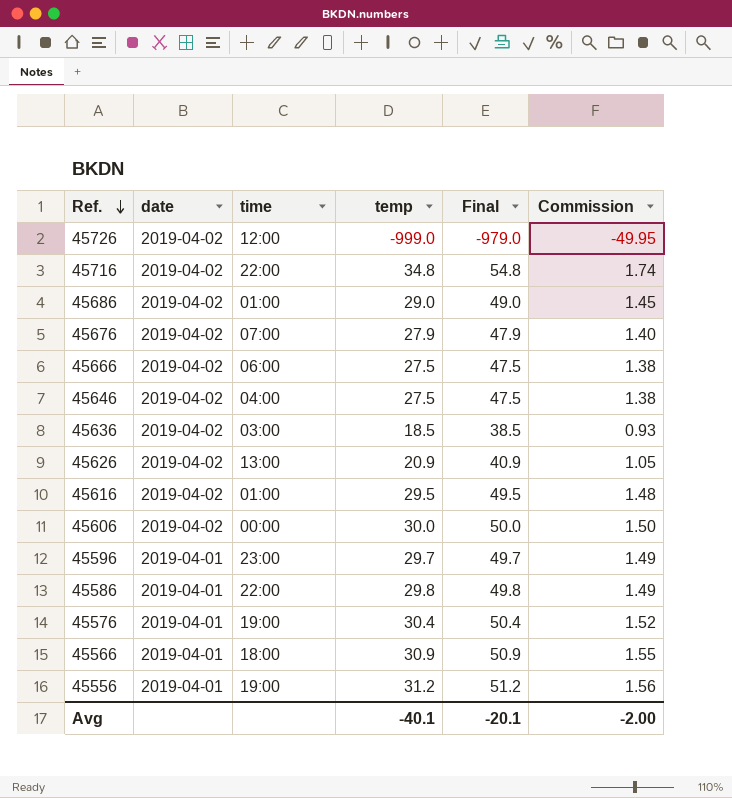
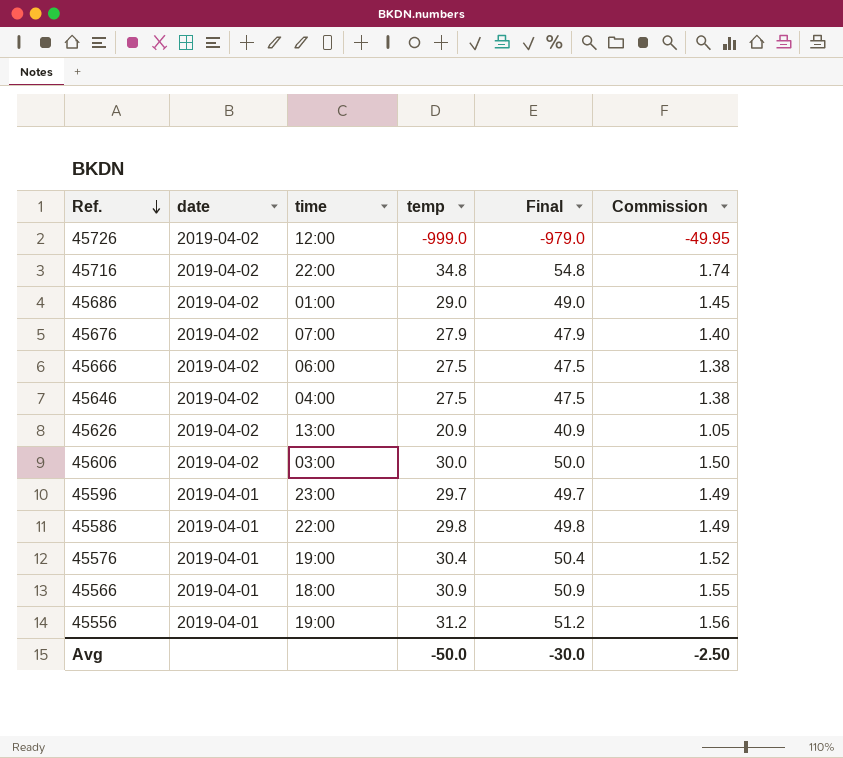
row 45636: 2019-04-02 | 03:00 | 18.5 | 38.5 | 0.93 -> none
row 45616: 2019-04-02 | 01:00 | 29.5 | 49.5 | 1.48 -> none
45606 | time: 00:00 -> 03:00
Avg | temp: -40.1 -> -50.0
Avg | Final: -20.1 -> -30.0
Avg | Commission: -2.00 -> -2.50

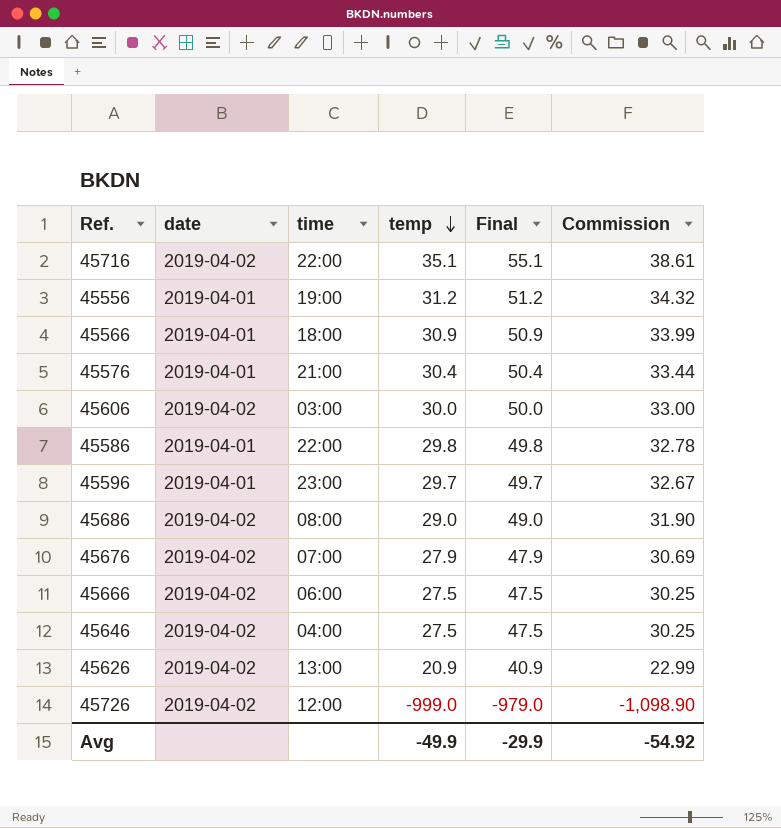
row order: Ref. descending -> temp descending
column Commission | formula: [temp] * 0.05 -> [temp] * 1.1
45716 | temp: 34.8 -> 35.1
45716 | Final: 54.8 -> 55.1
45576 | time: 19:00 -> 21:00
45686 | time: 01:00 -> 08:00
Avg | temp: -50.0 -> -49.9
Avg | Final: -30.0 -> -29.9
Avg | Commission: -2.50 -> -54.92

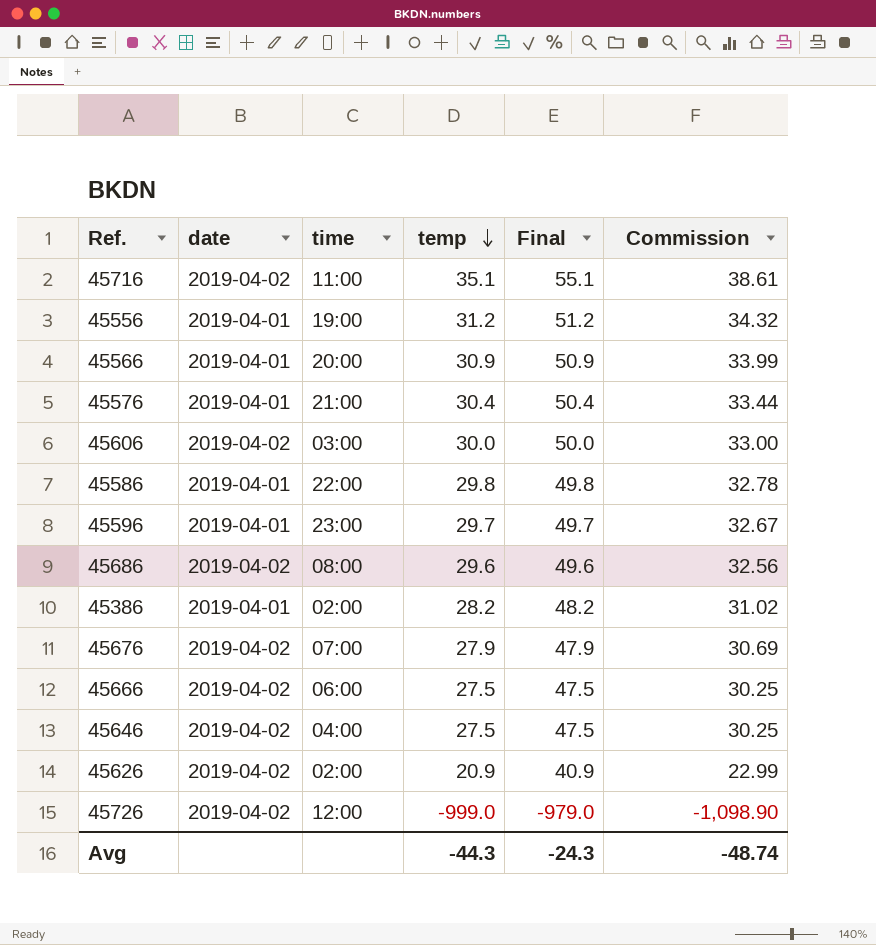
45716 | time: 22:00 -> 11:00
45566 | time: 18:00 -> 20:00
45686 | temp: 29.0 -> 29.6
45686 | Final: 49.0 -> 49.6
45686 | Commission: 31.90 -> 32.56
row 45386: none -> 2019-04-01 | 02:00 | 28.2 | 48.2 | 31.02
45626 | time: 13:00 -> 02:00
Avg | temp: -49.9 -> -44.3
Avg | Final: -29.9 -> -24.3
Avg | Commission: -54.92 -> -48.74

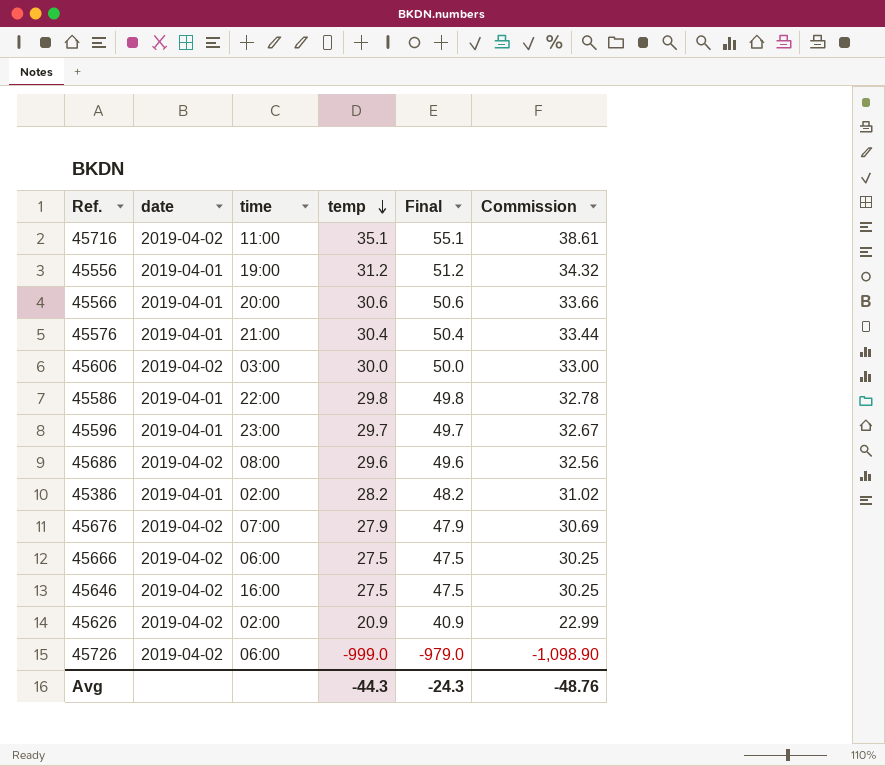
45566 | temp: 30.9 -> 30.6
45566 | Final: 50.9 -> 50.6
45566 | Commission: 33.99 -> 33.66
45646 | time: 04:00 -> 16:00
45726 | time: 12:00 -> 06:00
Avg | Commission: -48.74 -> -48.76

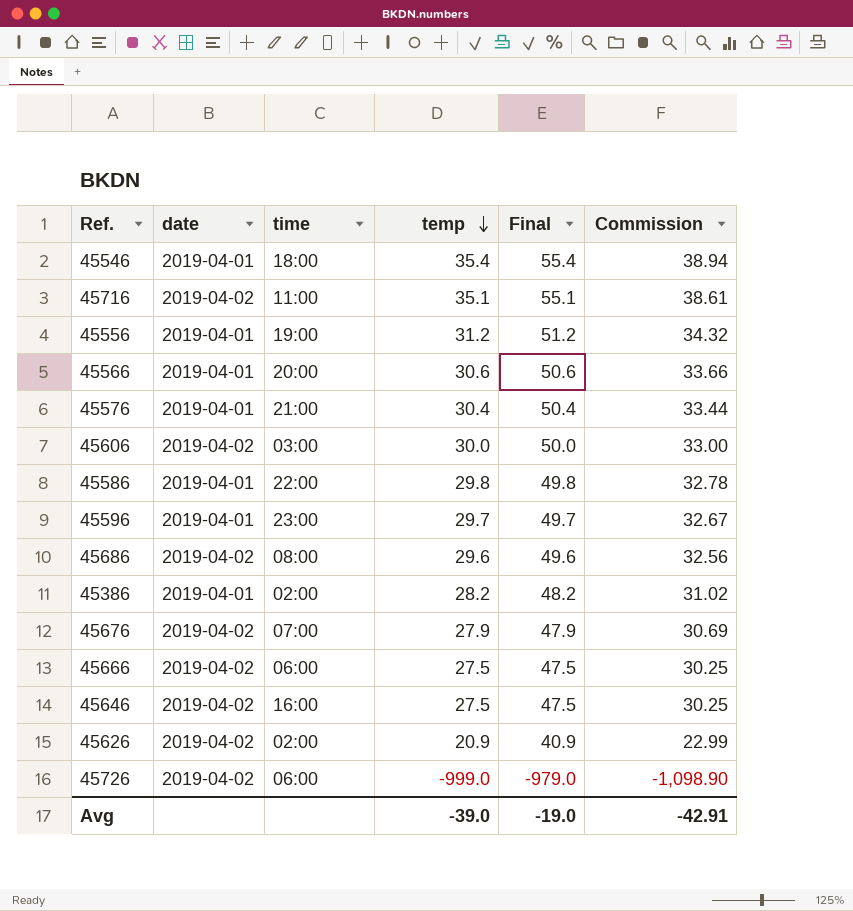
row 45546: none -> 2019-04-01 | 18:00 | 35.4 | 55.4 | 38.94
Avg | temp: -44.3 -> -39.0
Avg | Final: -24.3 -> -19.0
Avg | Commission: -48.76 -> -42.91

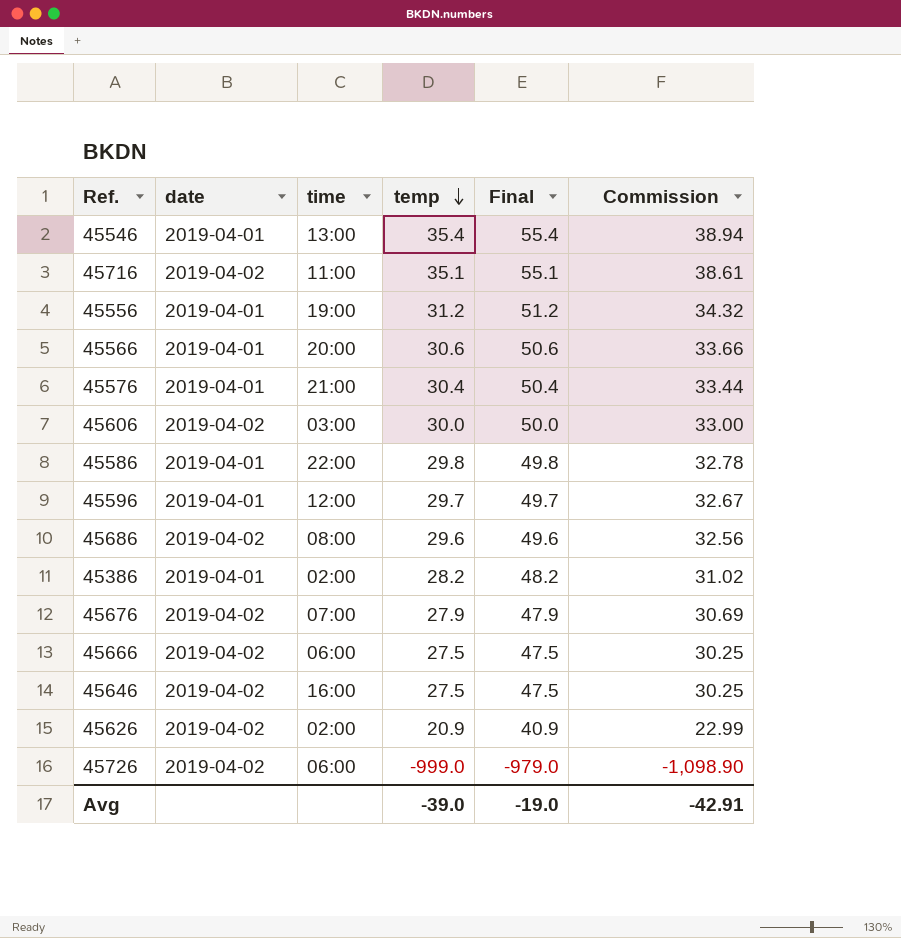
45546 | time: 18:00 -> 13:00
45596 | time: 23:00 -> 12:00

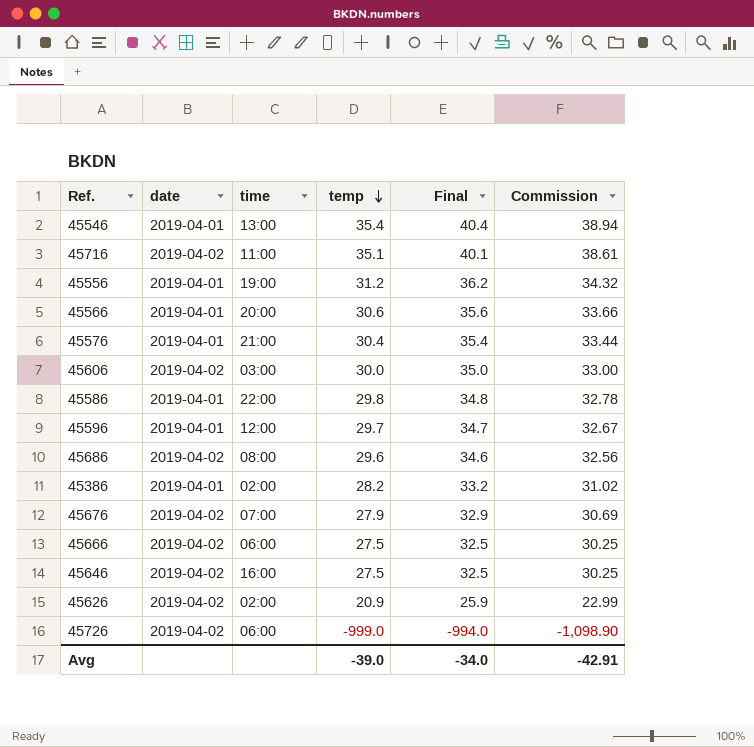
column Final | formula: [temp] + 20 -> [temp] + 5
Avg | Final: -19.0 -> -34.0

